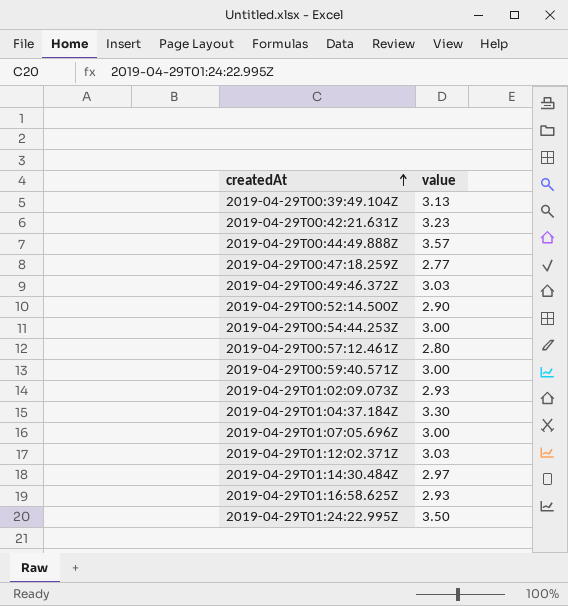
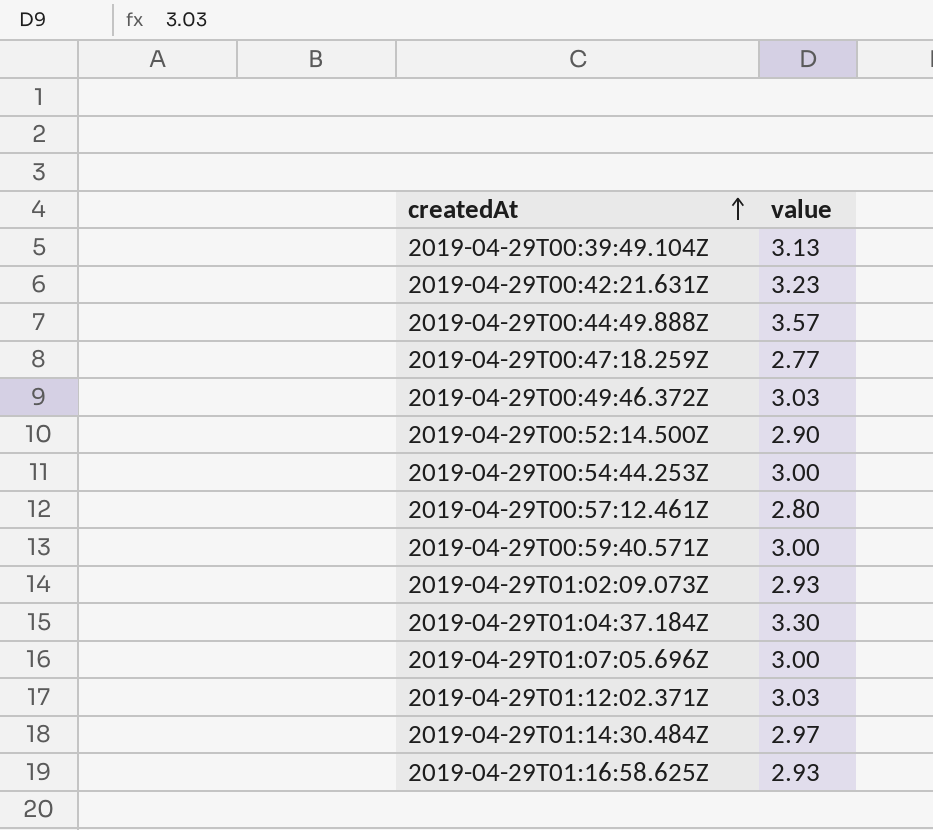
row 2019-04-29T01:24:22.995Z: 3.50 -> none

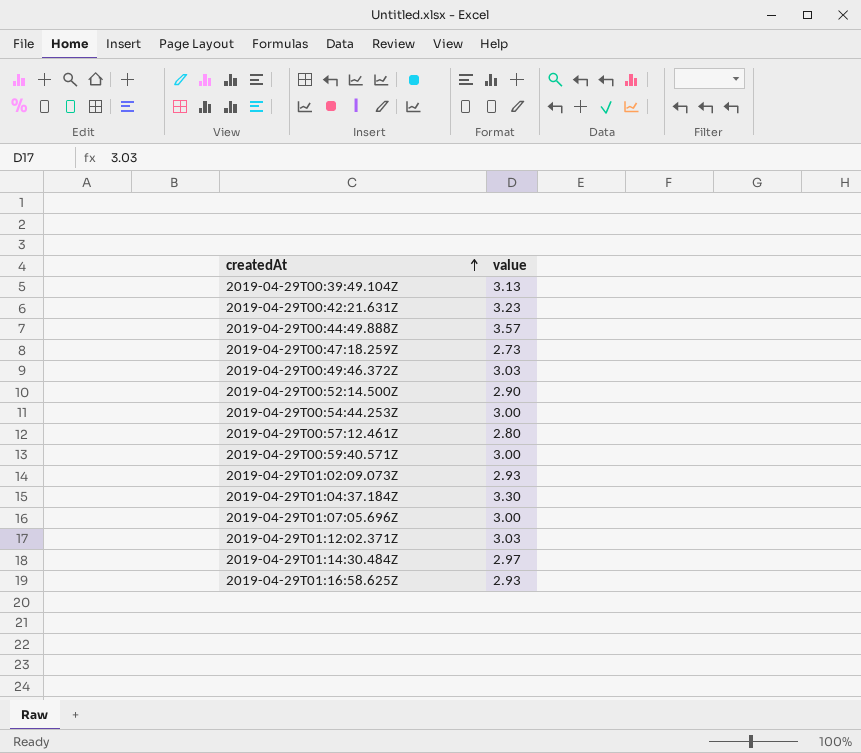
2019-04-29T00:47:18.259Z | value: 2.77 -> 2.73

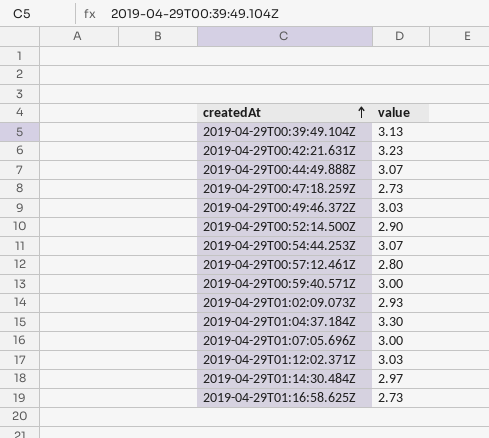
2019-04-29T00:44:49.888Z | value: 3.57 -> 3.07
2019-04-29T00:54:44.253Z | value: 3.00 -> 3.07
2019-04-29T01:16:58.625Z | value: 2.93 -> 2.73

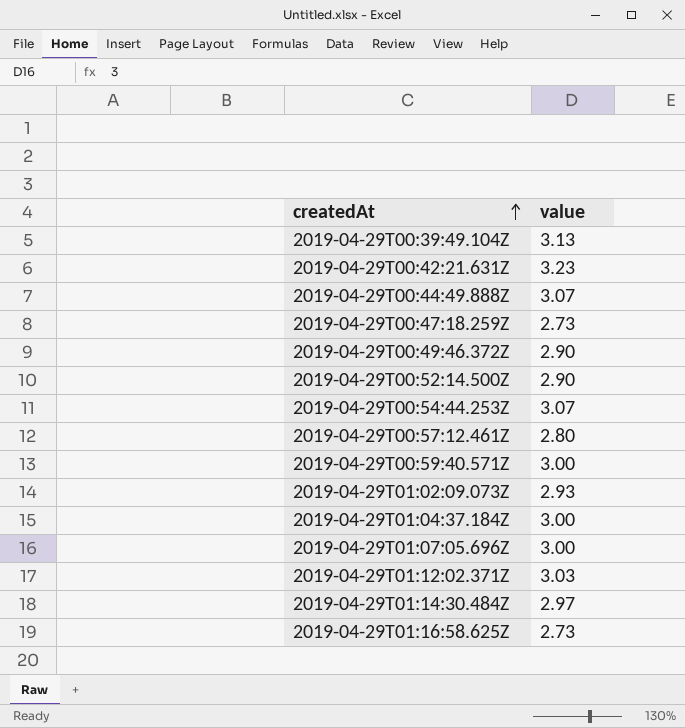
2019-04-29T00:49:46.372Z | value: 3.03 -> 2.90
2019-04-29T01:04:37.184Z | value: 3.30 -> 3.00

